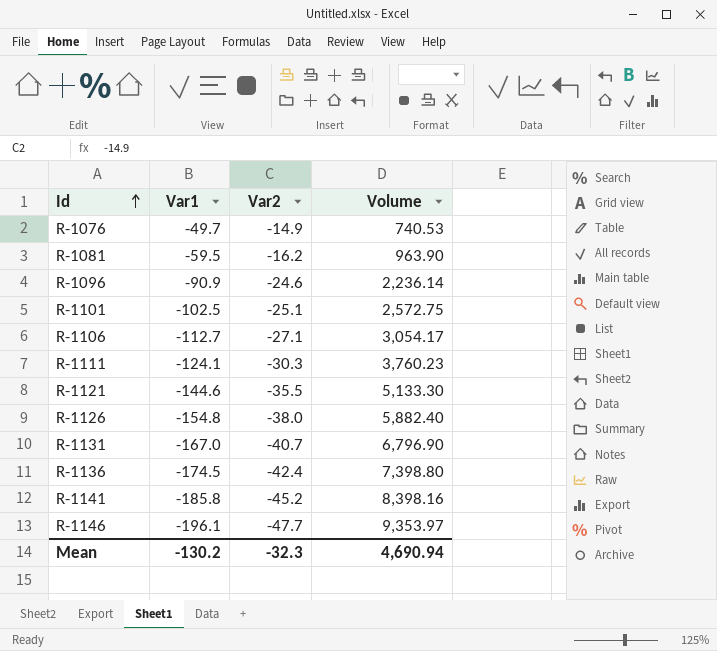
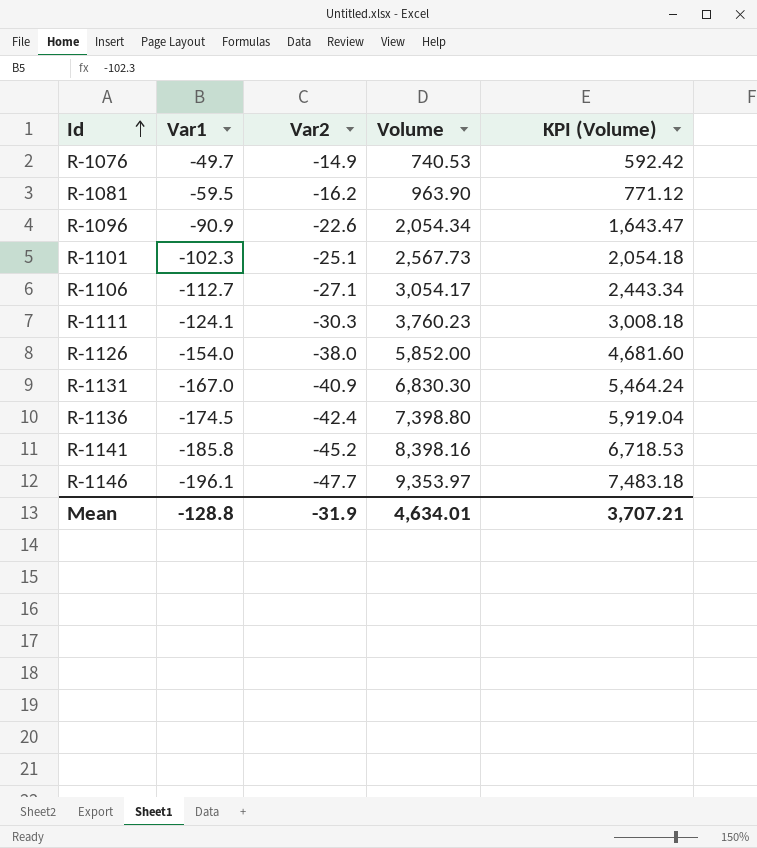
column KPI (Volume) | formula: none -> [Volume] * 0.8
row R-1121: -144.6 | -35.5 | 5,133.30 -> none
R-1096 | Var2: -24.6 -> -22.6
R-1096 | Volume: 2,236.14 -> 2,054.34
R-1101 | Var1: -102.5 -> -102.3
R-1101 | Volume: 2,572.75 -> 2,567.73
R-1126 | Var1: -154.8 -> -154.0
R-1126 | Volume: 5,882.40 -> 5,852.00
R-1131 | Var2: -40.7 -> -40.9
R-1131 | Volume: 6,796.90 -> 6,830.30
Mean | Var1: -130.2 -> -128.8
Mean | Var2: -32.3 -> -31.9
Mean | Volume: 4,690.94 -> 4,634.01

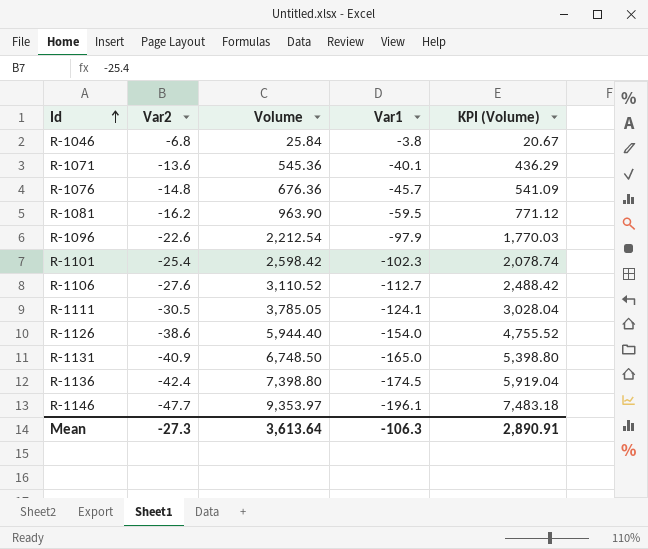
column Var1 | position: 2 -> 4
row R-1141: -185.8 | -45.2 | 8,398.16 | 6,718.53 -> none
row R-1046: none -> -6.8 | 25.84 | -3.8 | 20.67
row R-1071: none -> -13.6 | 545.36 | -40.1 | 436.29
R-1076 | Var2: -14.9 -> -14.8
R-1076 | Volume: 740.53 -> 676.36
R-1076 | Var1: -49.7 -> -45.7
R-1076 | KPI (Volume): 592.42 -> 541.09
R-1096 | Volume: 2,054.34 -> 2,212.54
R-1096 | Var1: -90.9 -> -97.9
R-1096 | KPI (Volume): 1,643.47 -> 1,770.03
R-1101 | Var2: -25.1 -> -25.4
R-1101 | Volume: 2,567.73 -> 2,598.42
R-1101 | KPI (Volume): 2,054.18 -> 2,078.74
R-1106 | Var2: -27.1 -> -27.6
R-1106 | Volume: 3,054.17 -> 3,110.52
R-1106 | KPI (Volume): 2,443.34 -> 2,488.42
R-1111 | Var2: -30.3 -> -30.5
R-1111 | Volume: 3,760.23 -> 3,785.05
R-1111 | KPI (Volume): 3,008.18 -> 3,028.04
R-1126 | Var2: -38.0 -> -38.6
R-1126 | Volume: 5,852.00 -> 5,944.40
R-1126 | KPI (Volume): 4,681.60 -> 4,755.52
R-1131 | Volume: 6,830.30 -> 6,748.50
R-1131 | Var1: -167.0 -> -165.0
R-1131 | KPI (Volume): 5,464.24 -> 5,398.80
Mean | Var2: -31.9 -> -27.3
Mean | Volume: 4,634.01 -> 3,613.64
Mean | Var1: -128.8 -> -106.3
Mean | KPI (Volume): 3,707.21 -> 2,890.91

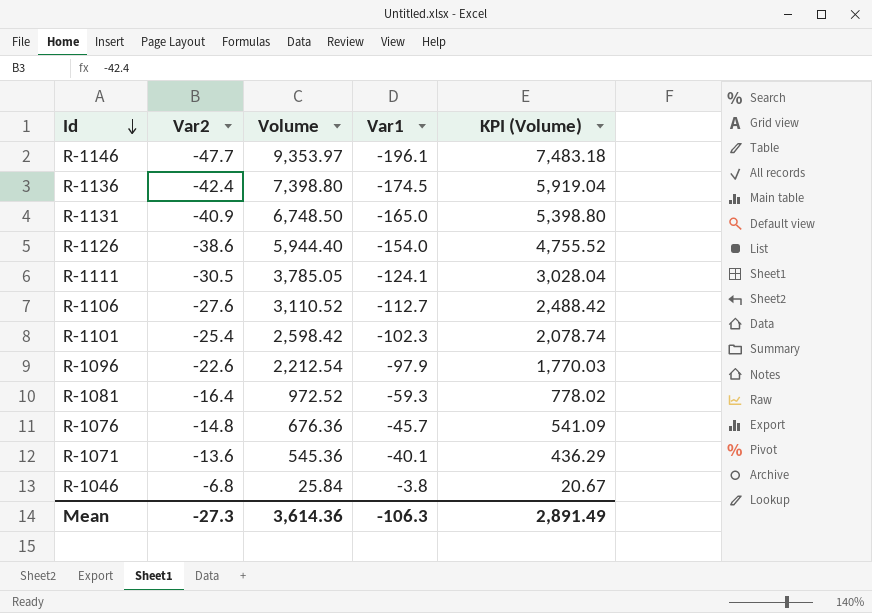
row order: Id ascending -> Id descending
R-1081 | Var2: -16.2 -> -16.4
R-1081 | Volume: 963.90 -> 972.52
R-1081 | Var1: -59.5 -> -59.3
R-1081 | KPI (Volume): 771.12 -> 778.02
Mean | Volume: 3,613.64 -> 3,614.36
Mean | KPI (Volume): 2,890.91 -> 2,891.49

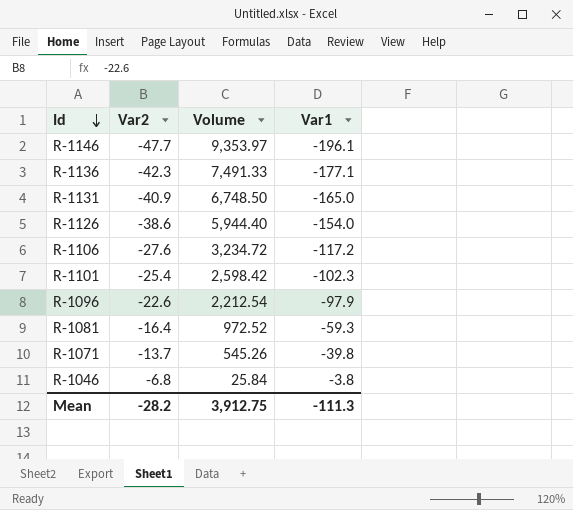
column KPI (Volume) | formula: [Volume] * 0.8 -> none
row R-1111: -30.5 | 3,785.05 | -124.1 | 3,028.04 -> none
row R-1076: -14.8 | 676.36 | -45.7 | 541.09 -> none
R-1136 | Var2: -42.4 -> -42.3
R-1136 | Volume: 7,398.80 -> 7,491.33
R-1136 | Var1: -174.5 -> -177.1
R-1106 | Volume: 3,110.52 -> 3,234.72
R-1106 | Var1: -112.7 -> -117.2
R-1071 | Var2: -13.6 -> -13.7
R-1071 | Volume: 545.36 -> 545.26
R-1071 | Var1: -40.1 -> -39.8
Mean | Var2: -27.3 -> -28.2
Mean | Volume: 3,614.36 -> 3,912.75
Mean | Var1: -106.3 -> -111.3

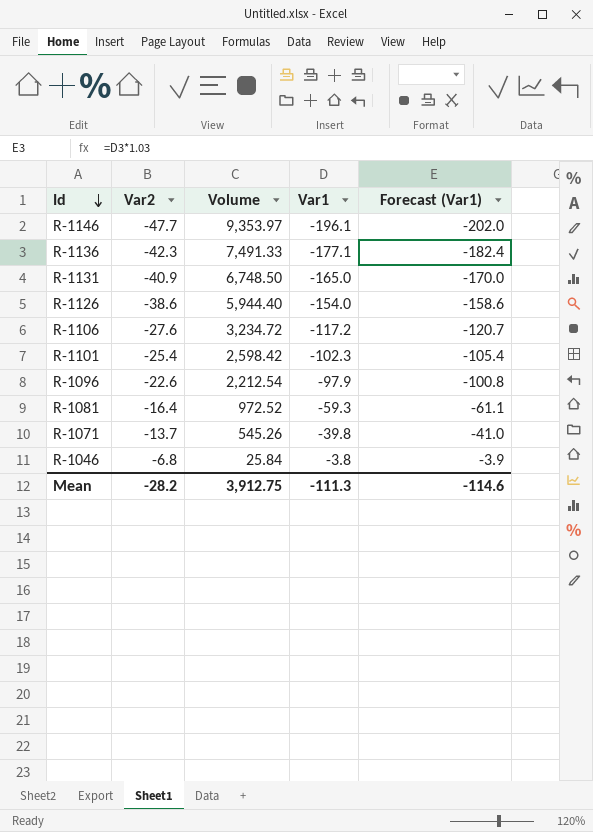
column Forecast (Var1) | formula: none -> [Var1] * 1.03

